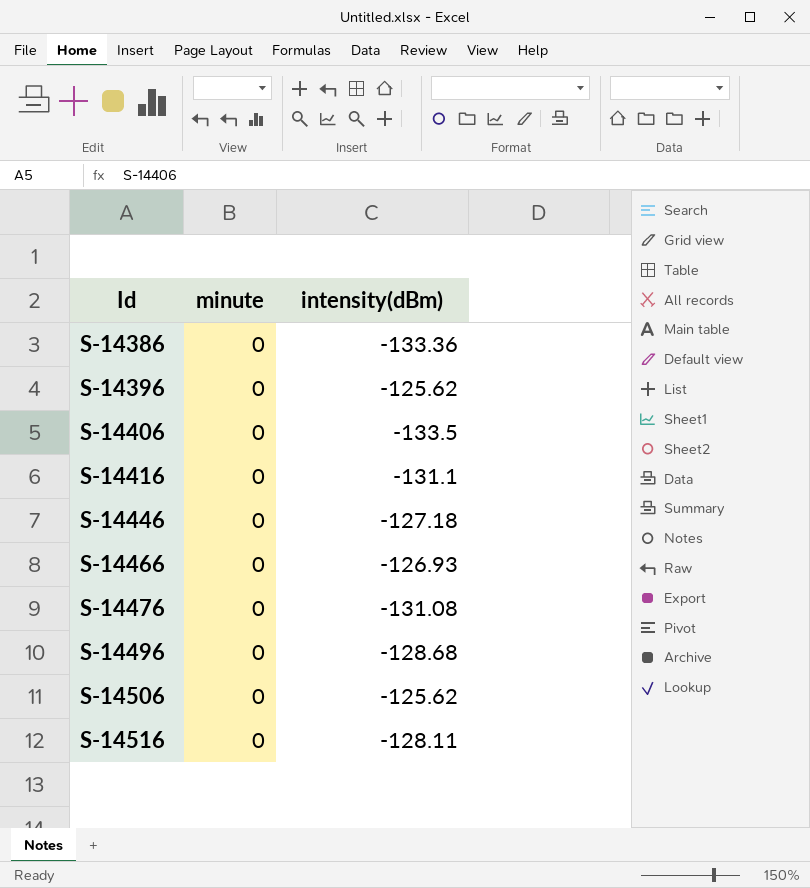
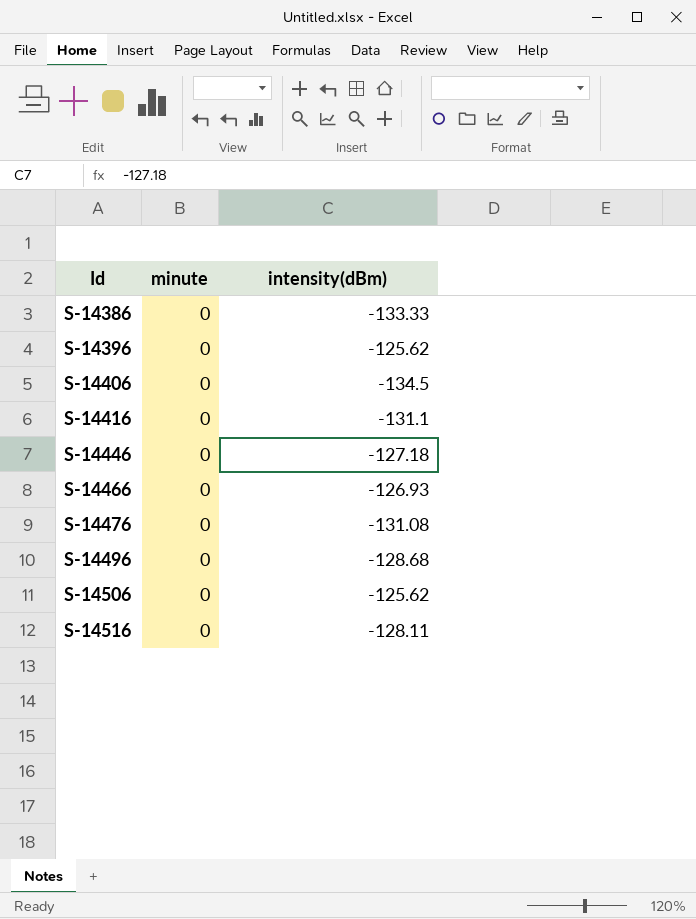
S-14386 | intensity(dBm): -133.36 -> -133.33
S-14406 | intensity(dBm): -133.5 -> -134.5

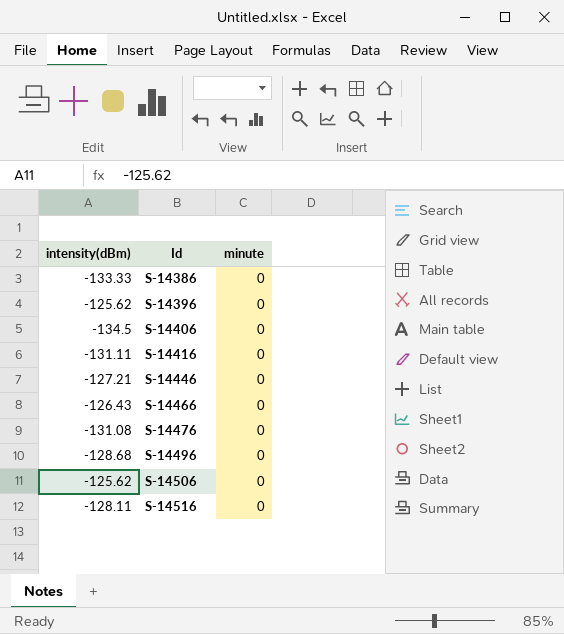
column intensity(dBm) | position: 3 -> 1
S-14416 | intensity(dBm): -131.1 -> -131.11
S-14446 | intensity(dBm): -127.18 -> -127.21
S-14466 | intensity(dBm): -126.93 -> -126.43

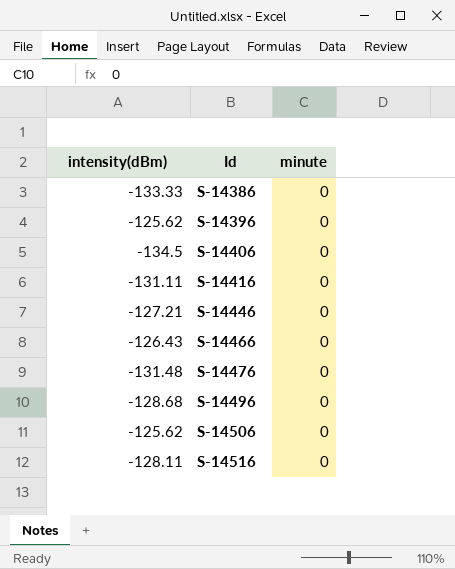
S-14476 | intensity(dBm): -131.08 -> -131.48

